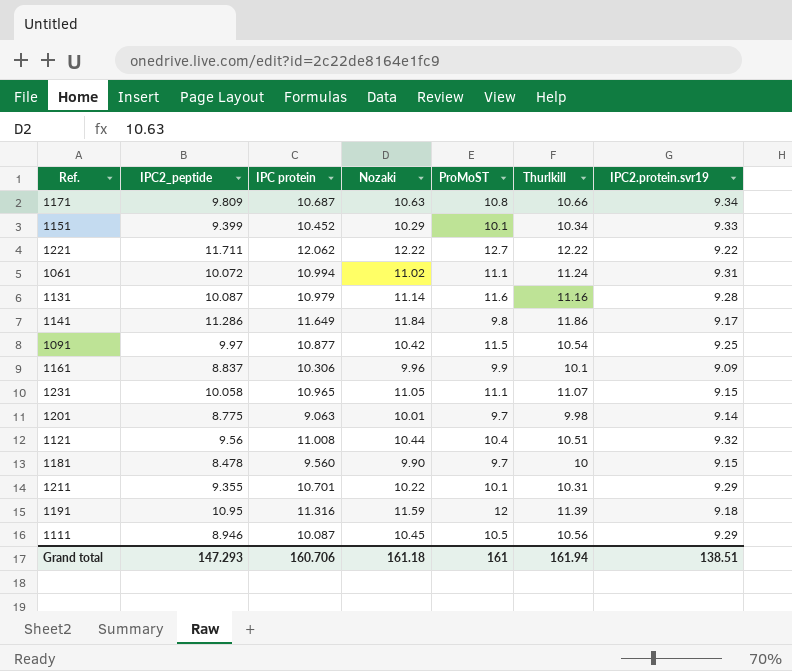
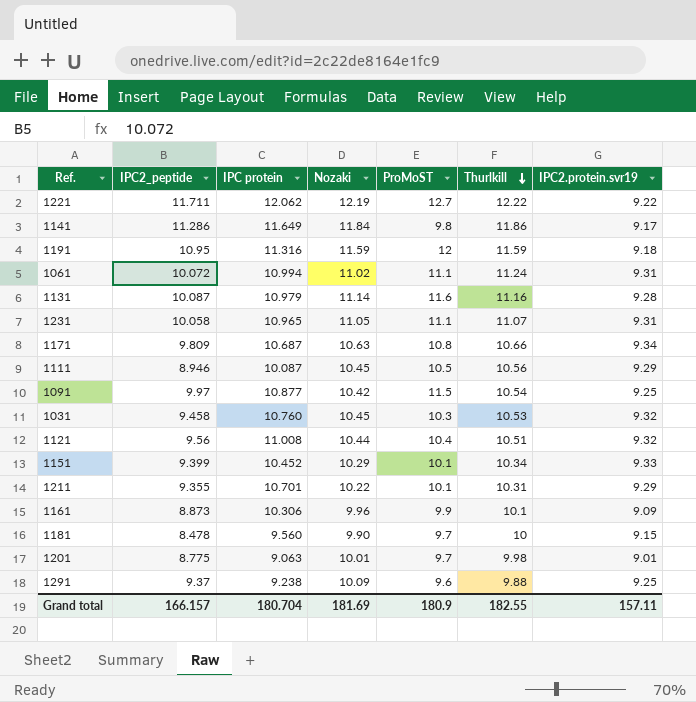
row order: none -> Thurlkill descending
1221 | Nozaki: 12.22 -> 12.19
1191 | Thurlkill: 11.39 -> 11.59
1231 | IPC2.protein.svr19: 9.15 -> 9.31
row 1031: none -> 9.458 | 10.760 | 10.45 | 10.3 | 10.53 | 9.32
1161 | IPC2_peptide: 8.837 -> 8.873
1201 | IPC2.protein.svr19: 9.14 -> 9.01
row 1291: none -> 9.37 | 9.238 | 10.09 | 9.6 | 9.88 | 9.25
Grand total | IPC2_peptide: 147.293 -> 166.157
Grand total | IPC protein: 160.706 -> 180.704
Grand total | Nozaki: 161.18 -> 181.69
Grand total | ProMoST: 161 -> 180.9
Grand total | Thurlkill: 161.94 -> 182.55
Grand total | IPC2.protein.svr19: 138.51 -> 157.11

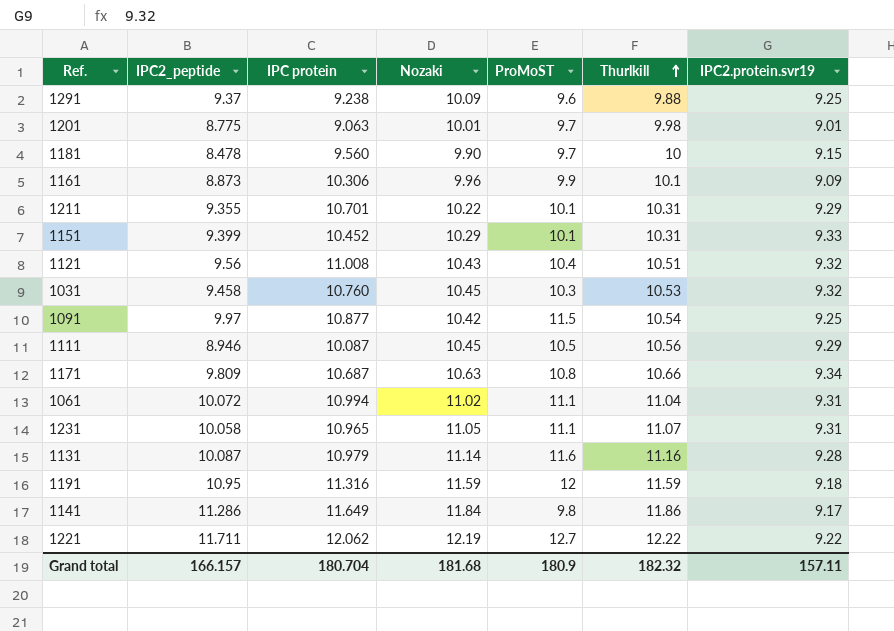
row order: Thurlkill descending -> Thurlkill ascending
1151 | Thurlkill: 10.34 -> 10.31
1121 | Nozaki: 10.44 -> 10.43
1061 | Thurlkill: 11.24 -> 11.04
Grand total | Nozaki: 181.69 -> 181.68
Grand total | Thurlkill: 182.55 -> 182.32

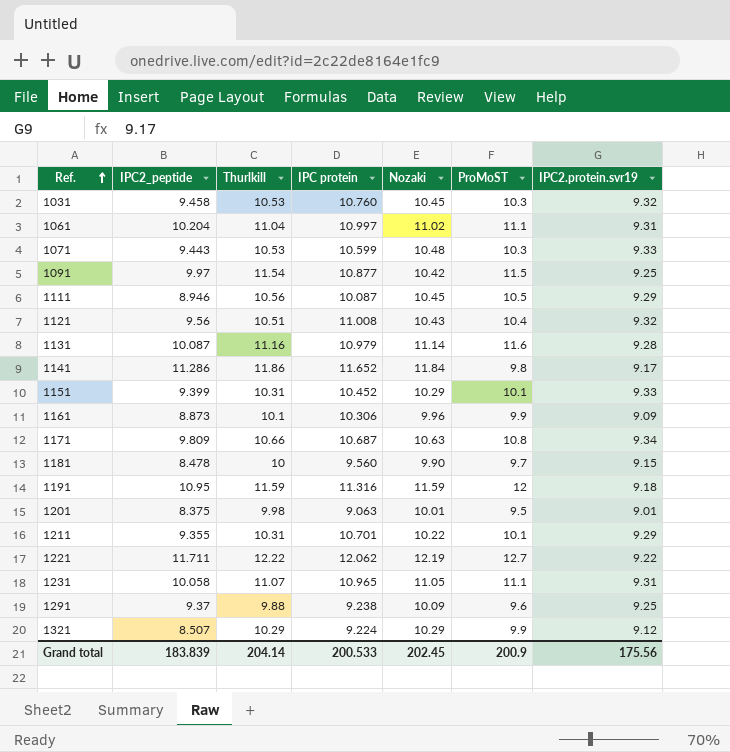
row order: Thurlkill ascending -> Ref. ascending
column Thurlkill | position: 6 -> 3
1061 | IPC2_peptide: 10.072 -> 10.204
1061 | IPC protein: 10.994 -> 10.997
row 1071: none -> 9.443 | 10.53 | 10.599 | 10.48 | 10.3 | 9.33
1091 | Thurlkill: 10.54 -> 11.54
1141 | IPC protein: 11.649 -> 11.652
1201 | IPC2_peptide: 8.775 -> 8.375
1201 | ProMoST: 9.7 -> 9.5
row 1321: none -> 8.507 | 10.29 | 9.224 | 10.29 | 9.9 | 9.12
Grand total | IPC2_peptide: 166.157 -> 183.839
Grand total | Thurlkill: 182.32 -> 204.14
Grand total | IPC protein: 180.704 -> 200.533
Grand total | Nozaki: 181.68 -> 202.45
Grand total | ProMoST: 180.9 -> 200.9
Grand total | IPC2.protein.svr19: 157.11 -> 175.56

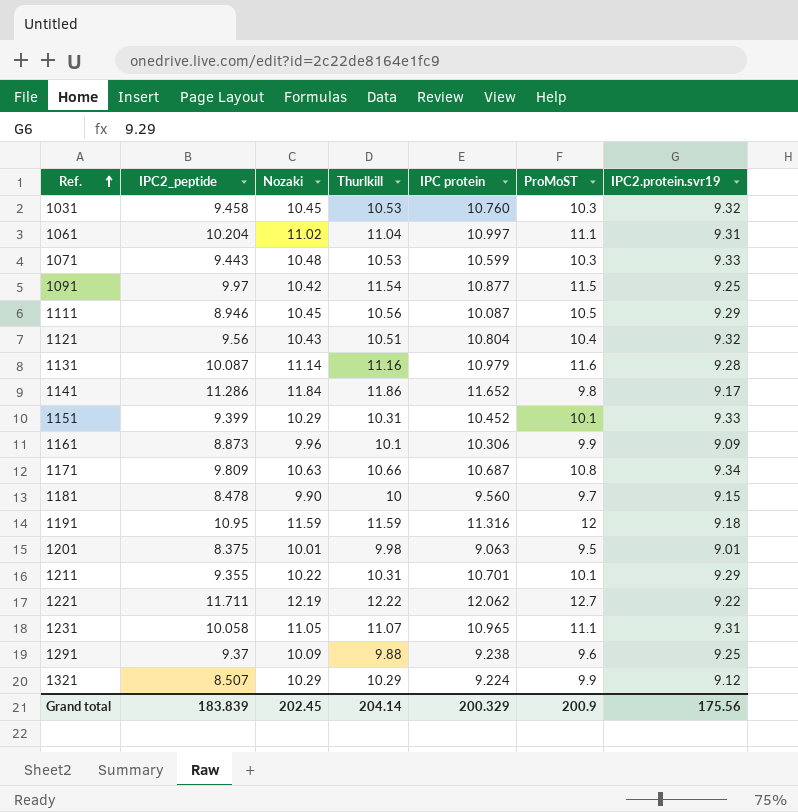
column Nozaki | position: 5 -> 3
1121 | IPC protein: 11.008 -> 10.804
Grand total | IPC protein: 200.533 -> 200.329

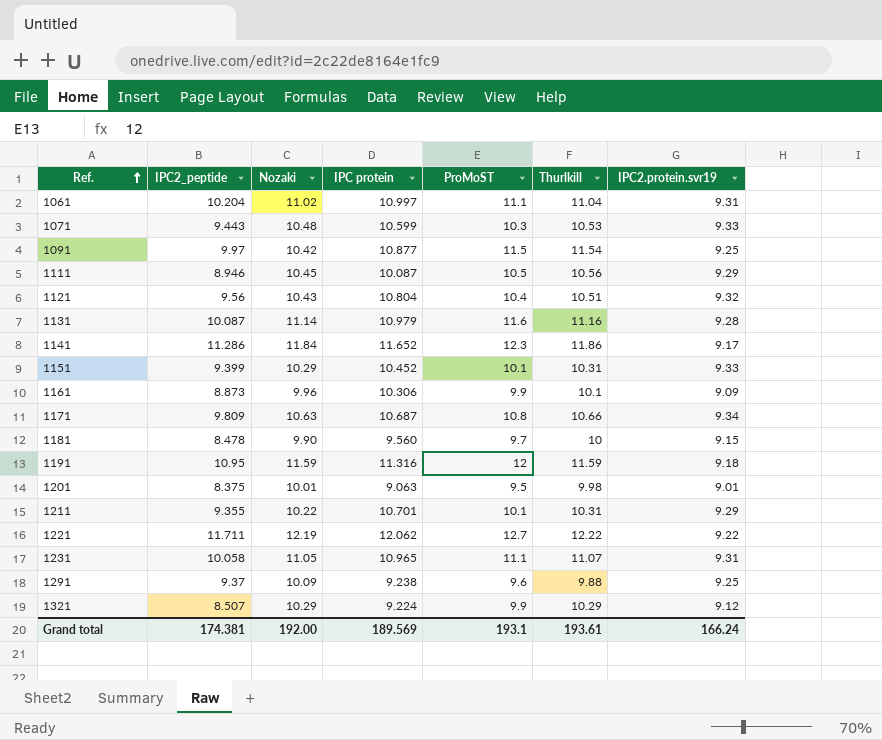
column Thurlkill | position: 4 -> 6
row 1031: 9.458 | 10.45 | 10.53 | 10.760 | 10.3 | 9.32 -> none
1141 | ProMoST: 9.8 -> 12.3
Grand total | IPC2_peptide: 183.839 -> 174.381
Grand total | Nozaki: 202.45 -> 192.00
Grand total | IPC protein: 200.329 -> 189.569
Grand total | ProMoST: 200.9 -> 193.1
Grand total | Thurlkill: 204.14 -> 193.61
Grand total | IPC2.protein.svr19: 175.56 -> 166.24

